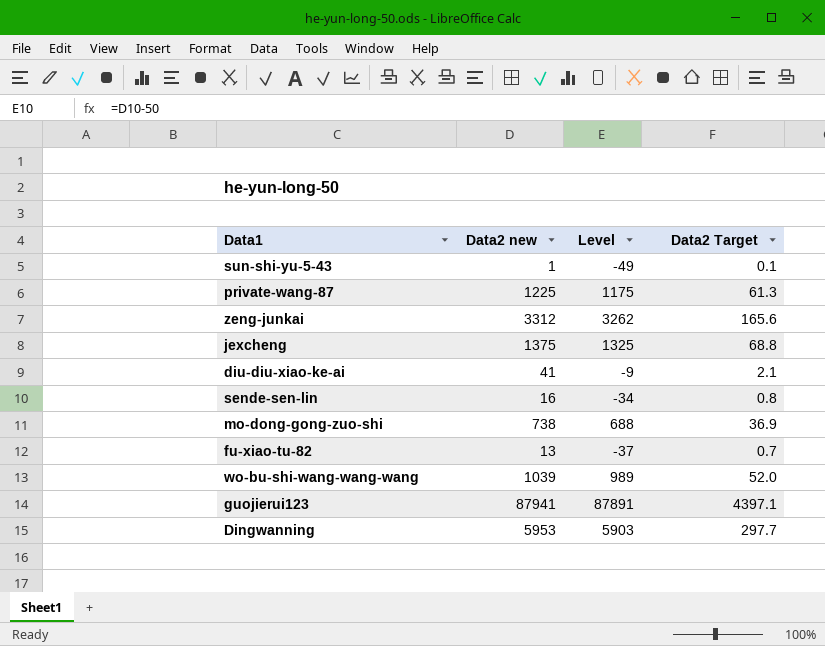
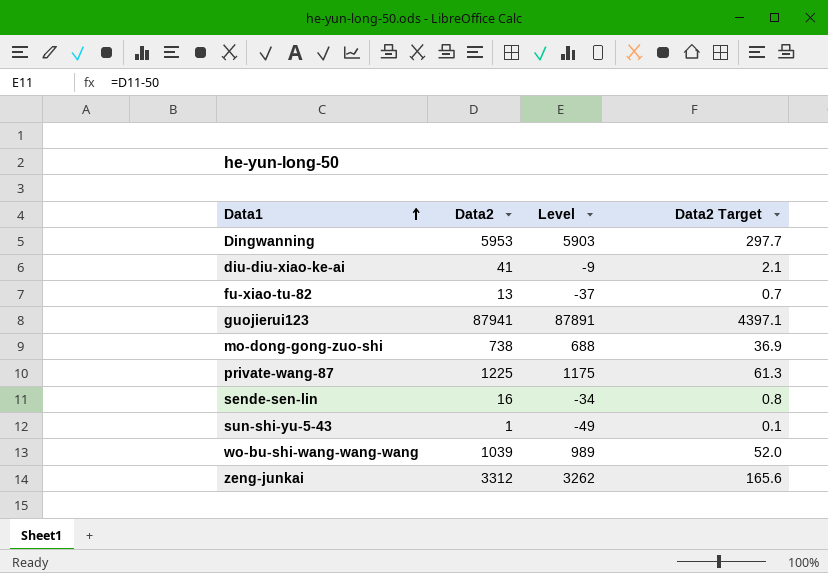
row order: none -> Data1 ascending
column name: Data2 new -> Data2
row jexcheng: 1375 | 1325 | 68.8 -> none

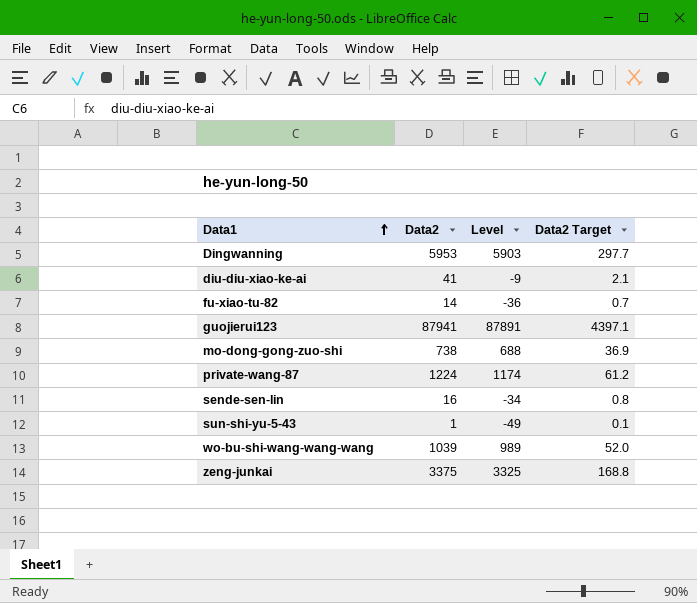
fu-xiao-tu-82 | Data2: 13 -> 14
fu-xiao-tu-82 | Level: -37 -> -36
private-wang-87 | Data2: 1225 -> 1224
private-wang-87 | Level: 1175 -> 1174
private-wang-87 | Data2 Target: 61.3 -> 61.2
zeng-junkai | Data2: 3312 -> 3375
zeng-junkai | Level: 3262 -> 3325
zeng-junkai | Data2 Target: 165.6 -> 168.8

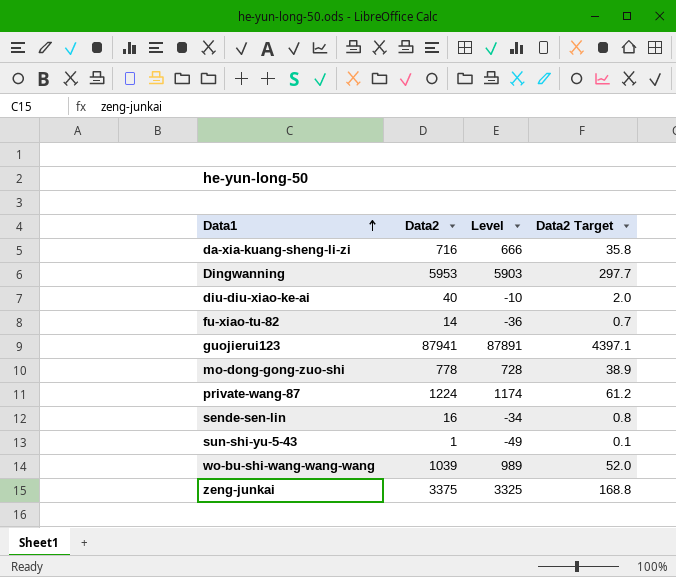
row da-xia-kuang-sheng-li-zi: none -> 716 | 666 | 35.8
diu-diu-xiao-ke-ai | Data2: 41 -> 40
diu-diu-xiao-ke-ai | Level: -9 -> -10
diu-diu-xiao-ke-ai | Data2 Target: 2.1 -> 2.0
mo-dong-gong-zuo-shi | Data2: 738 -> 778
mo-dong-gong-zuo-shi | Level: 688 -> 728
mo-dong-gong-zuo-shi | Data2 Target: 36.9 -> 38.9

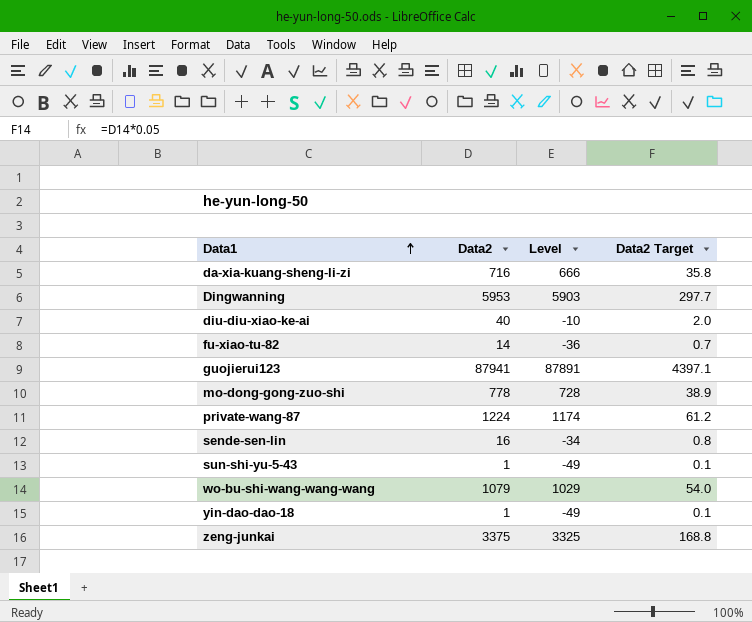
wo-bu-shi-wang-wang-wang | Data2: 1039 -> 1079
wo-bu-shi-wang-wang-wang | Level: 989 -> 1029
wo-bu-shi-wang-wang-wang | Data2 Target: 52.0 -> 54.0
row yin-dao-dao-18: none -> 1 | -49 | 0.1

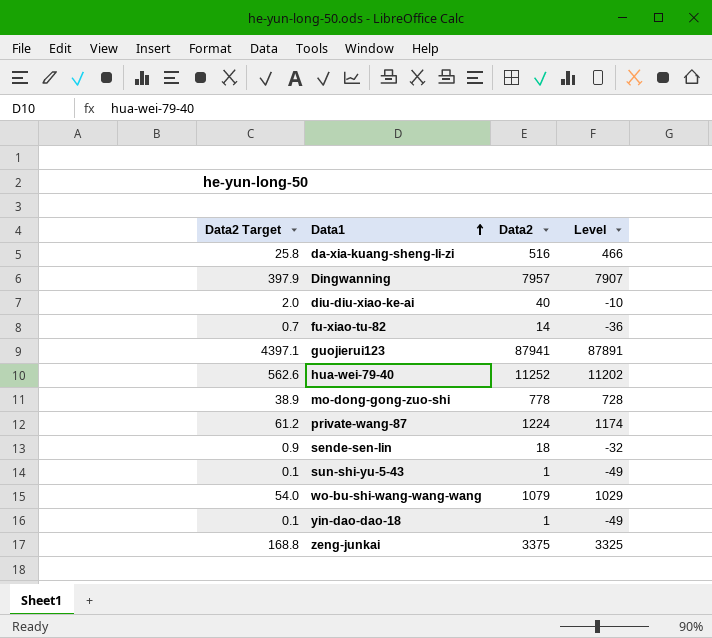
column Data2 Target | position: 4 -> 1
da-xia-kuang-sheng-li-zi | Data2 Target: 35.8 -> 25.8
da-xia-kuang-sheng-li-zi | Data2: 716 -> 516
da-xia-kuang-sheng-li-zi | Level: 666 -> 466
Dingwanning | Data2 Target: 297.7 -> 397.9
Dingwanning | Data2: 5953 -> 7957
Dingwanning | Level: 5903 -> 7907
row hua-wei-79-40: none -> 562.6 | 11252 | 11202
sende-sen-lin | Data2 Target: 0.8 -> 0.9
sende-sen-lin | Data2: 16 -> 18
sende-sen-lin | Level: -34 -> -32

